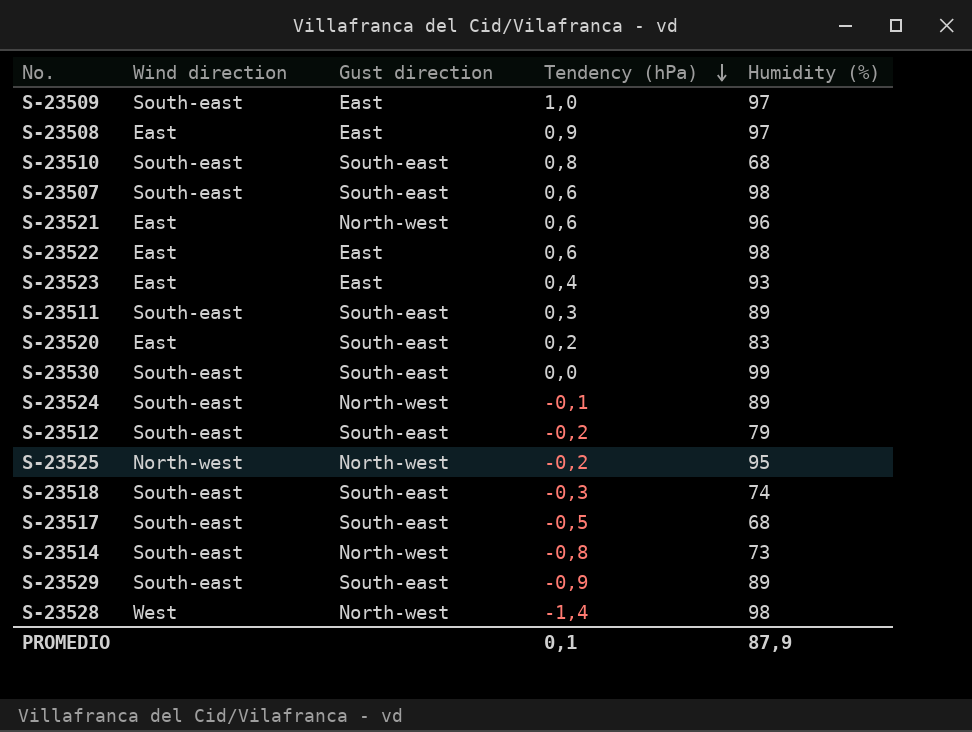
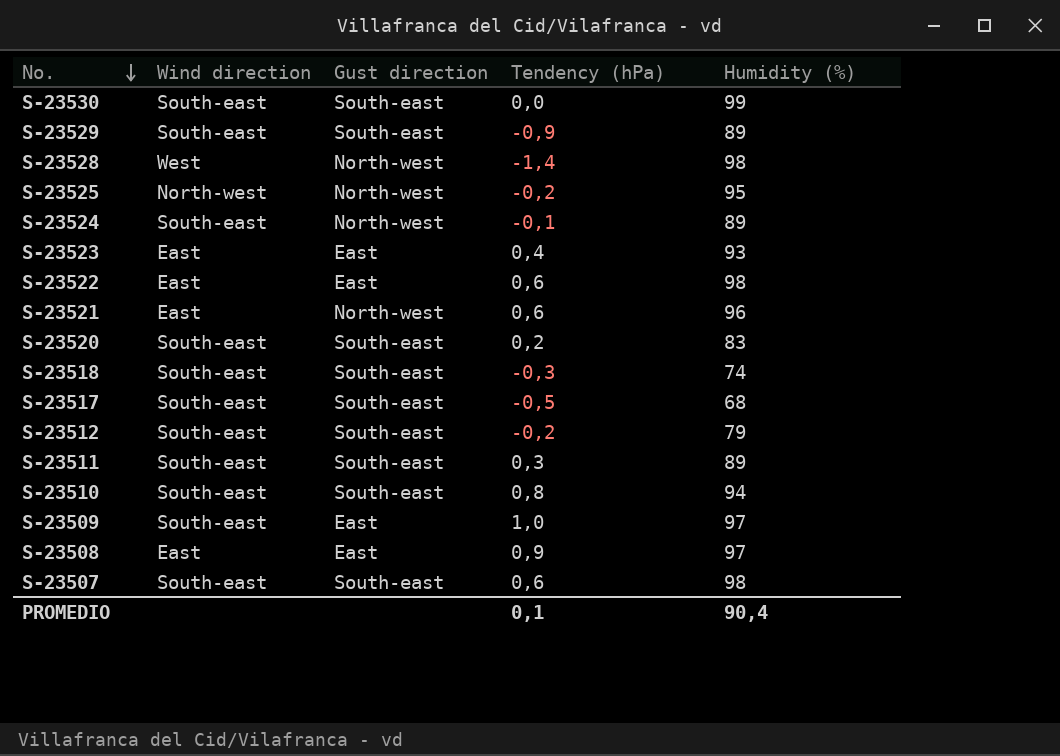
row order: Tendency (hPa) descending -> No. descending
row S-23514: South-east | North-west | -0,8 | 73 -> none
S-23520 | Wind direction: East -> South-east
S-23510 | Humidity (%): 68 -> 94
PROMEDIO | Humidity (%): 87,9 -> 90,4

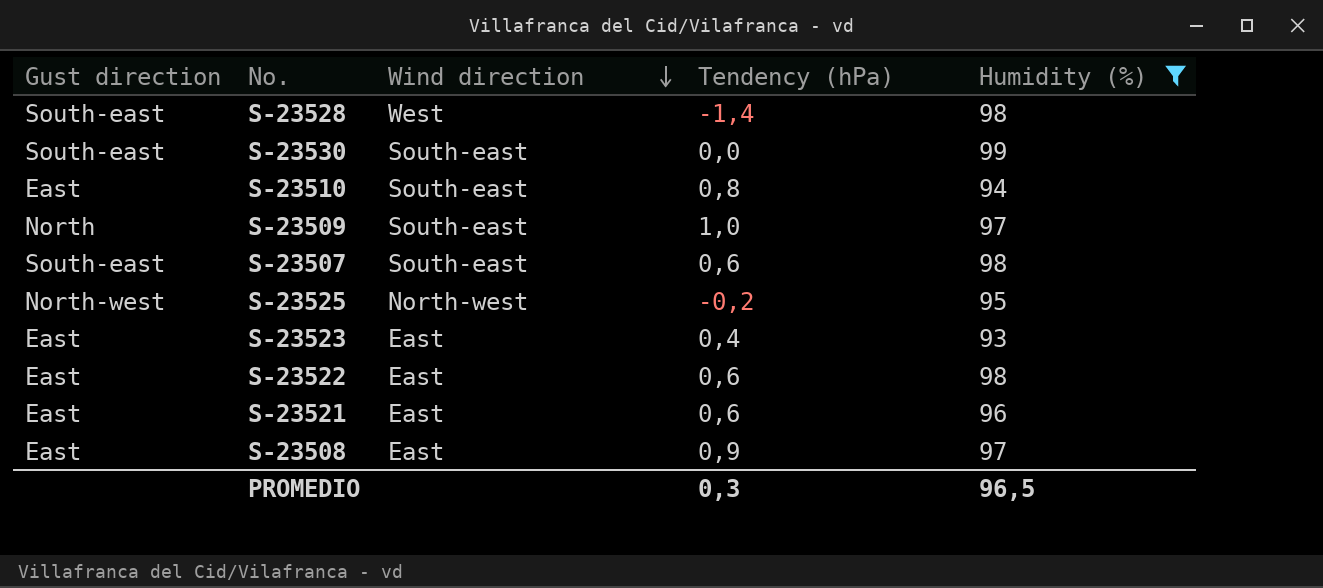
filter: none -> Humidity (%) >= 93
row order: No. descending -> Wind direction descending
column Gust direction | position: 3 -> 1
S-23528 | Gust direction: North-west -> South-east
S-23510 | Gust direction: South-east -> East
S-23509 | Gust direction: East -> North
S-23521 | Gust direction: North-west -> East
PROMEDIO | Tendency (hPa): 0,1 -> 0,3
PROMEDIO | Humidity (%): 90,4 -> 96,5

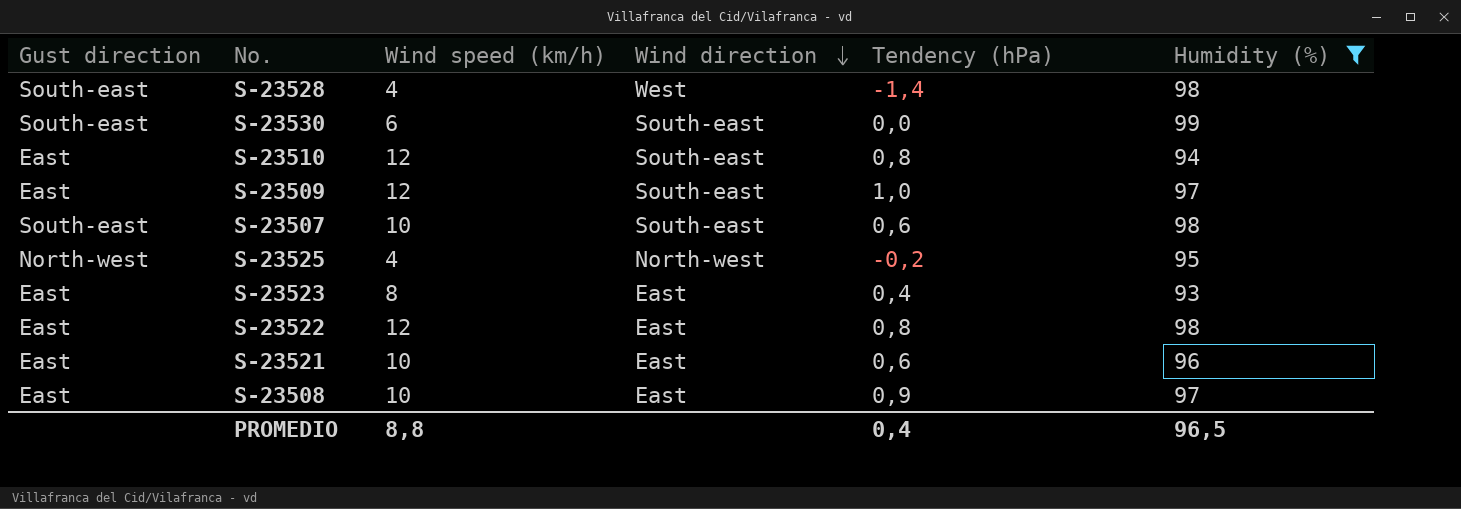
column Wind speed (km/h) | position: none -> 3
S-23509 | Gust direction: North -> East
S-23522 | Tendency (hPa): 0,6 -> 0,8
PROMEDIO | Tendency (hPa): 0,3 -> 0,4

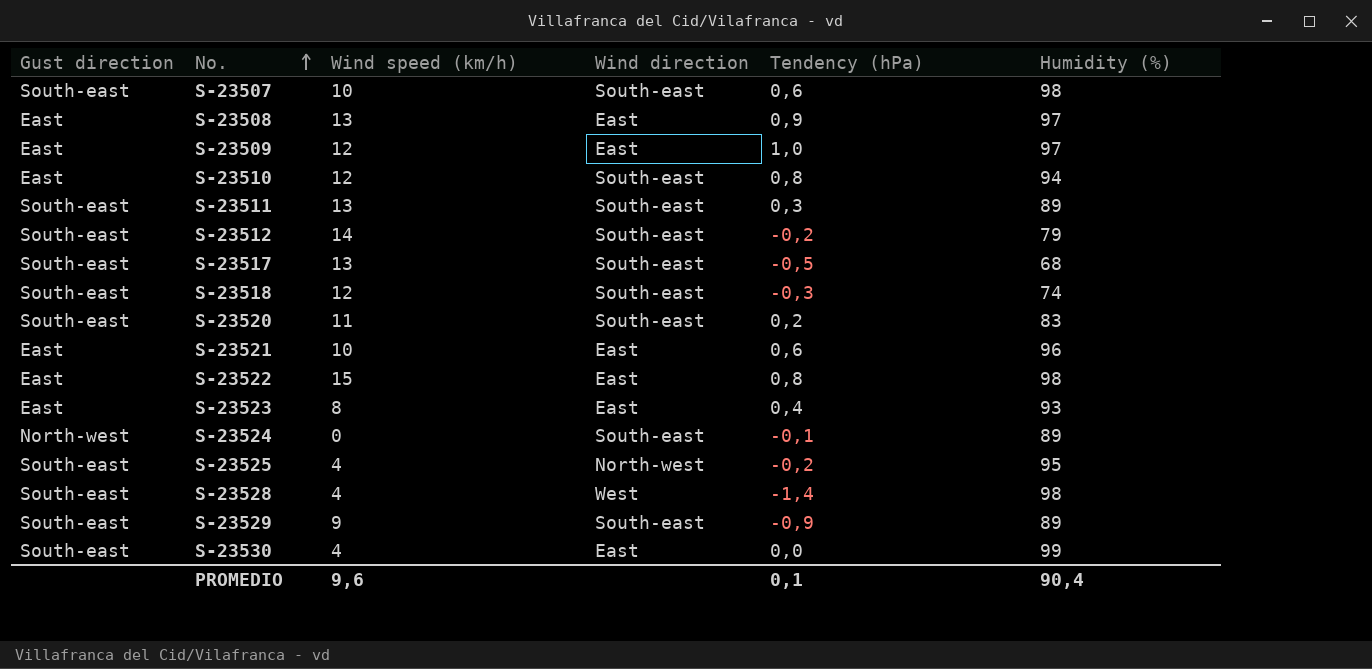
filter: Humidity (%) >= 93 -> none
row order: Wind direction descending -> No. ascending
S-23508 | Wind speed (km/h): 10 -> 13
S-23509 | Wind direction: South-east -> East
S-23522 | Wind speed (km/h): 12 -> 15
S-23525 | Gust direction: North-west -> South-east
S-23530 | Wind speed (km/h): 6 -> 4
S-23530 | Wind direction: South-east -> East
PROMEDIO | Wind speed (km/h): 8,8 -> 9,6
PROMEDIO | Tendency (hPa): 0,4 -> 0,1
PROMEDIO | Humidity (%): 96,5 -> 90,4

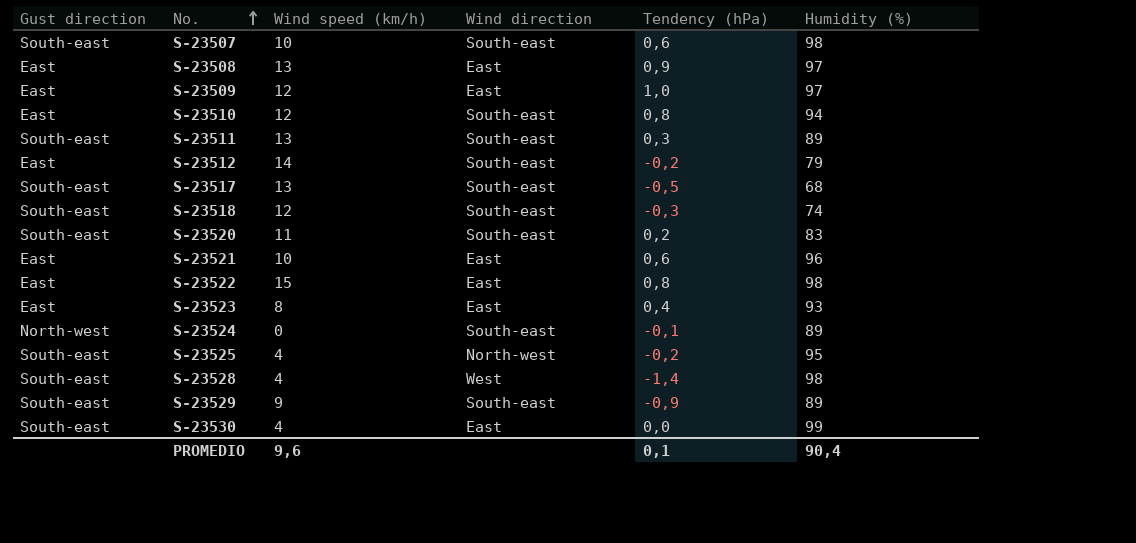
S-23512 | Gust direction: South-east -> East

